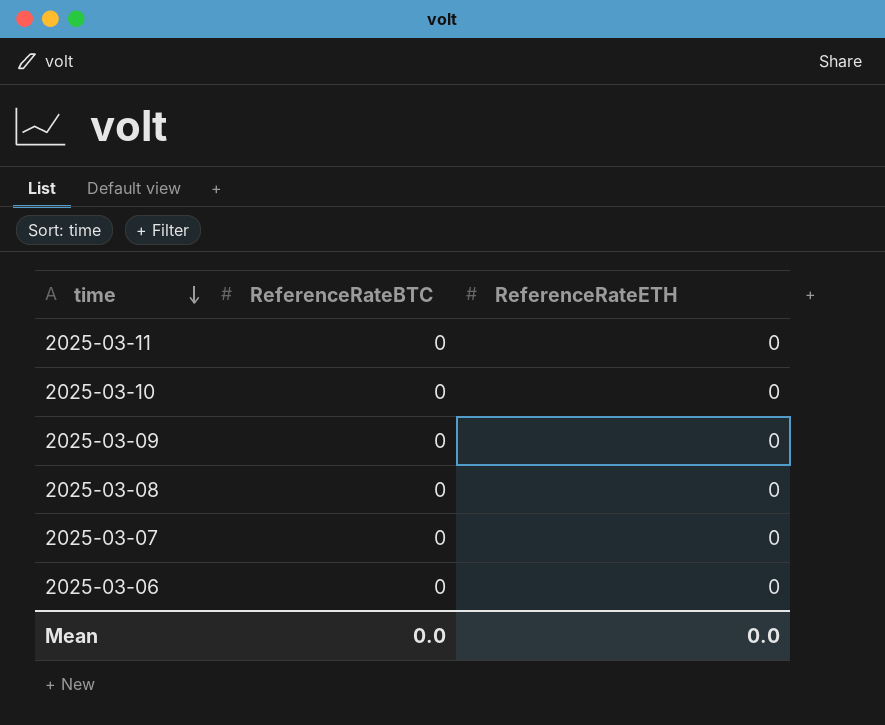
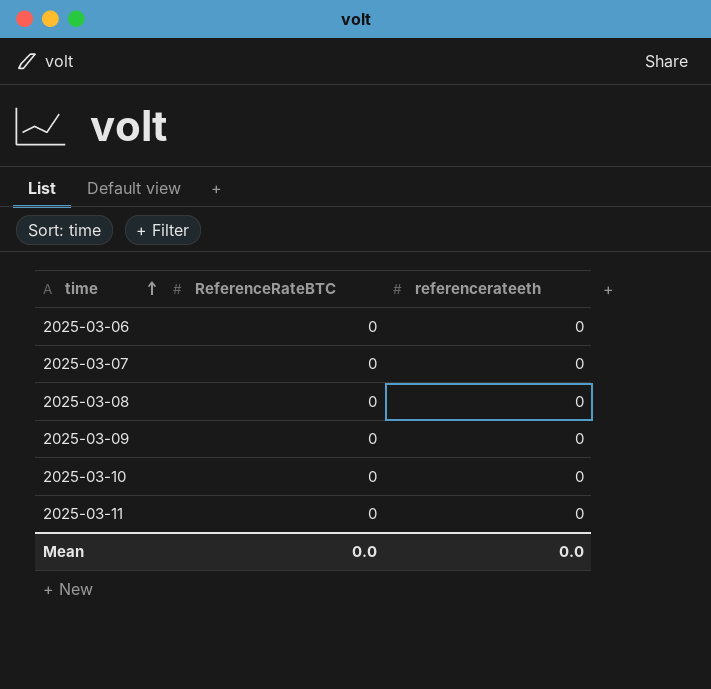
row order: time descending -> time ascending
column name: ReferenceRateETH -> referencerateeth

